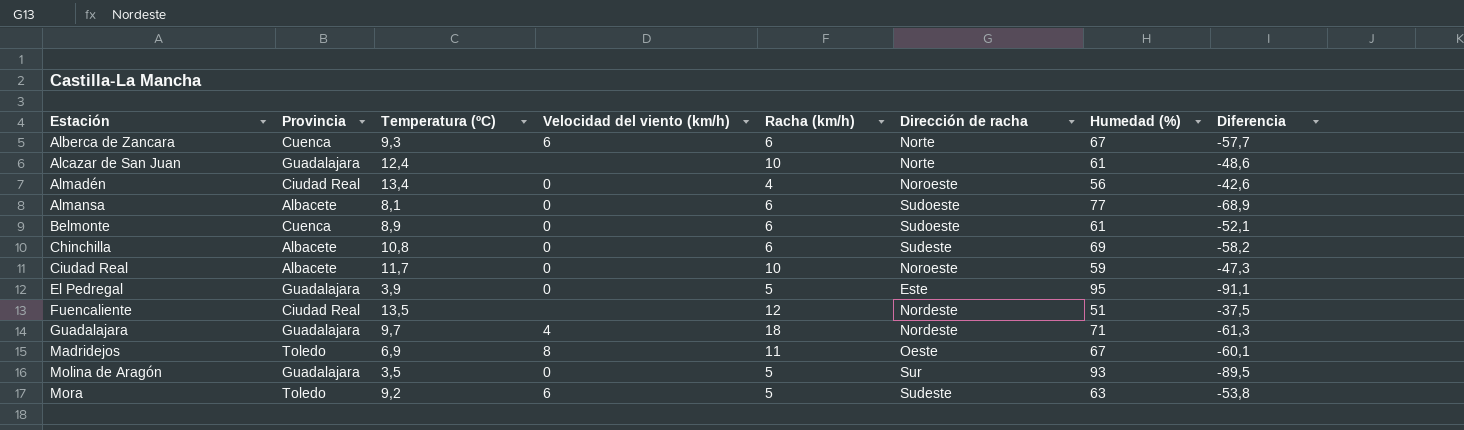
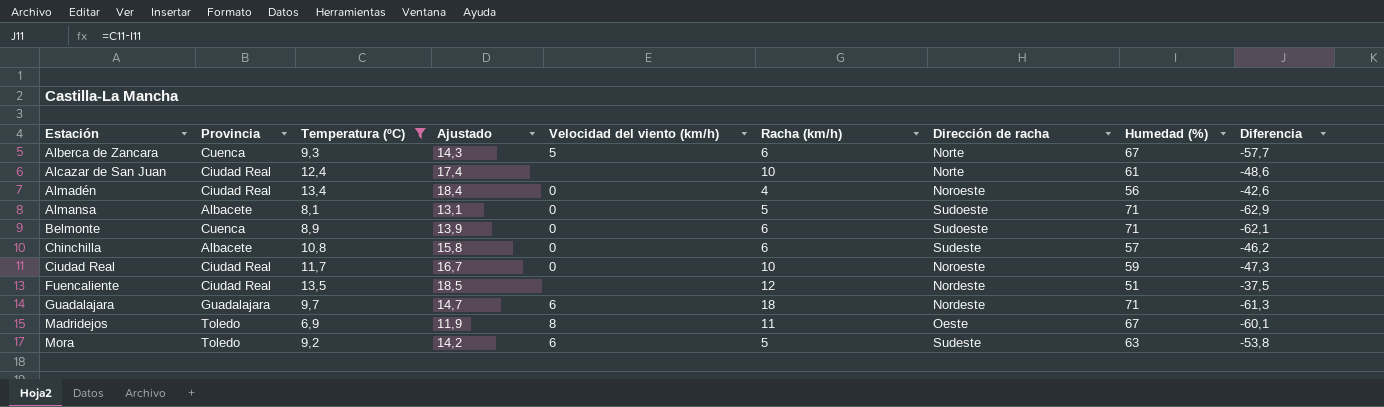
filter: none -> Temperatura (ºC) >= 6,9
column Ajustado | formula: none -> [Temperatura (ºC)] + 5
Alberca de Zancara | Velocidad del viento (km/h): 6 -> 5
Alcazar de San Juan | Provincia: Guadalajara -> Ciudad Real
Almansa | Racha (km/h): 6 -> 5
Almansa | Humedad (%): 77 -> 71
Almansa | Diferencia: -68,9 -> -62,9
Belmonte | Humedad (%): 61 -> 71
Belmonte | Diferencia: -52,1 -> -62,1
Chinchilla | Humedad (%): 69 -> 57
Chinchilla | Diferencia: -58,2 -> -46,2
Ciudad Real | Provincia: Albacete -> Ciudad Real
Guadalajara | Velocidad del viento (km/h): 4 -> 6

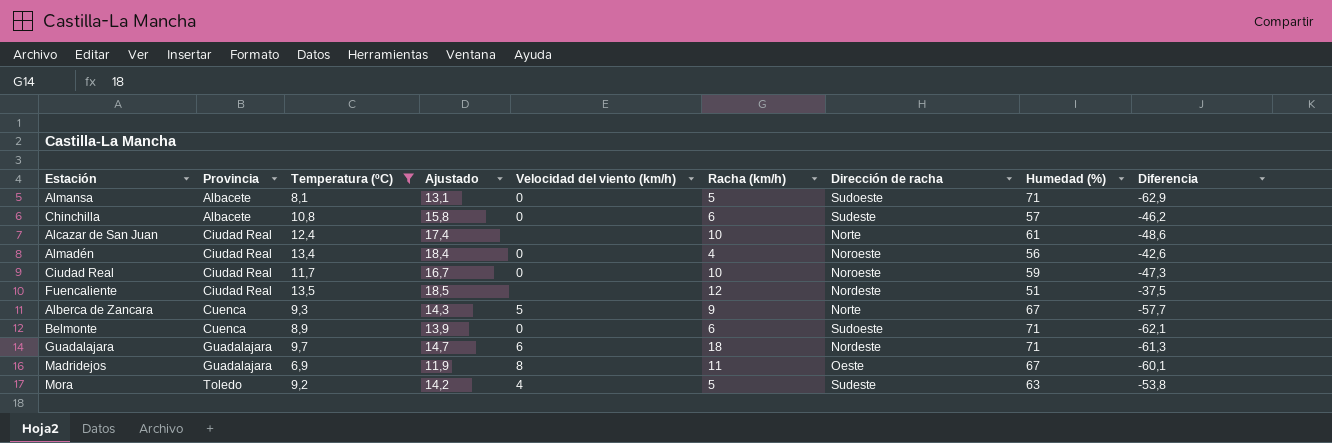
row order: Estación ascending -> Provincia ascending
Alberca de Zancara | Racha (km/h): 6 -> 9
Madridejos | Provincia: Toledo -> Guadalajara
Mora | Velocidad del viento (km/h): 6 -> 4

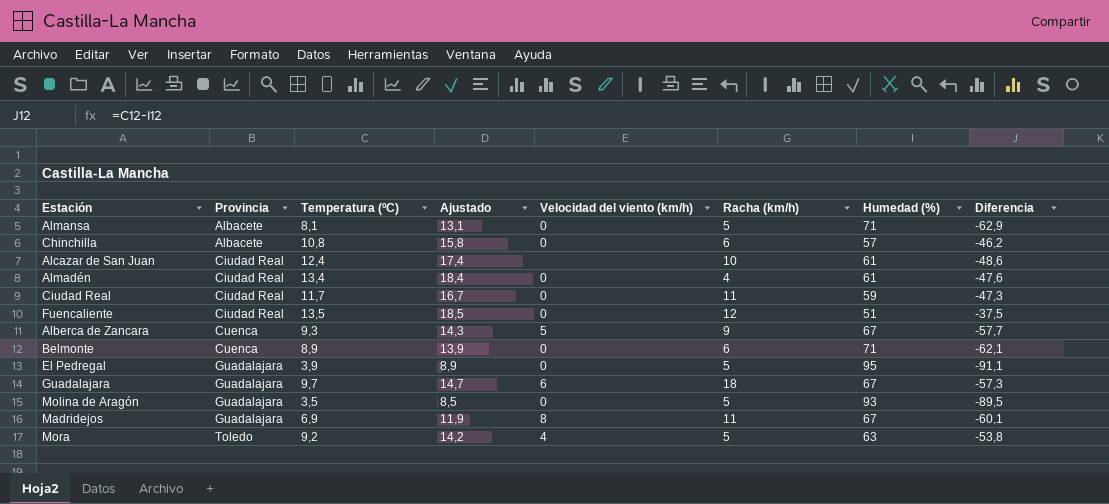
filter: Temperatura (ºC) >= 6,9 -> none
column Dirección de racha | position: 7 -> none
Almadén | Humedad (%): 56 -> 61
Almadén | Diferencia: -42,6 -> -47,6
Ciudad Real | Racha (km/h): 10 -> 11
Fuencaliente | Velocidad del viento (km/h): none -> 0
Guadalajara | Humedad (%): 71 -> 67
Guadalajara | Diferencia: -61,3 -> -57,3

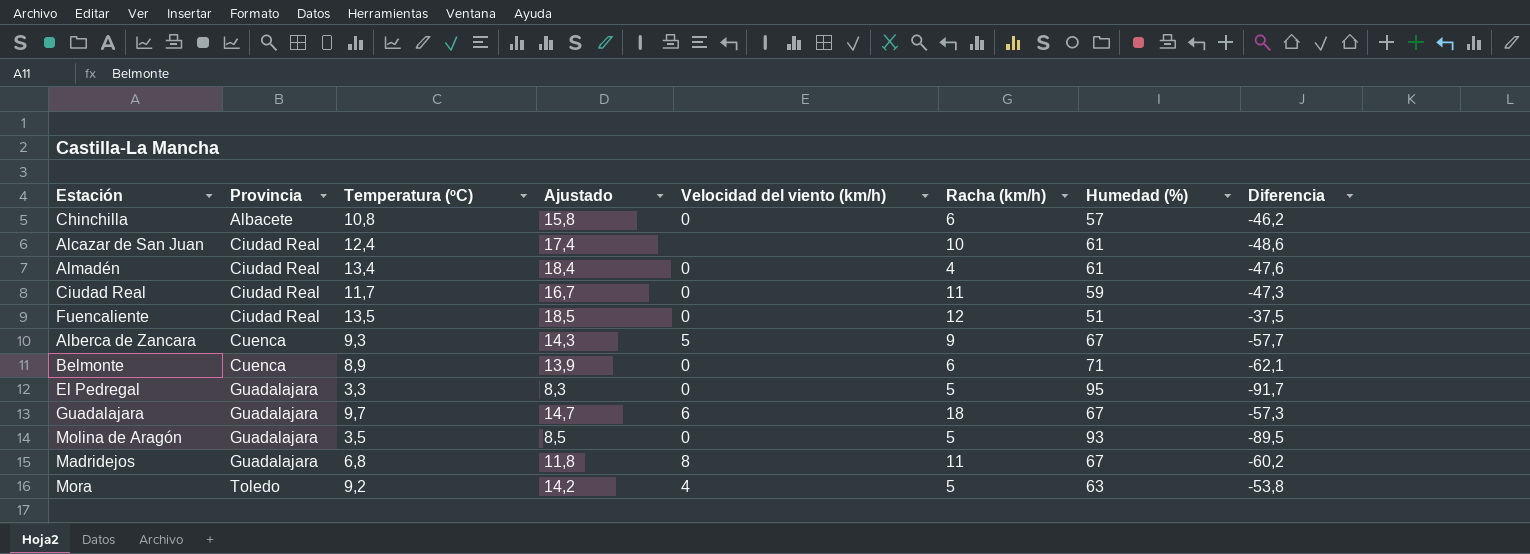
row Almansa: Albacete | 8,1 | 13,1 | 0 | 5 | 71 | -62,9 -> none
El Pedregal | Temperatura (ºC): 3,9 -> 3,3
El Pedregal | Ajustado: 8,9 -> 8,3
El Pedregal | Diferencia: -91,1 -> -91,7
Madridejos | Temperatura (ºC): 6,9 -> 6,8
Madridejos | Ajustado: 11,9 -> 11,8
Madridejos | Diferencia: -60,1 -> -60,2

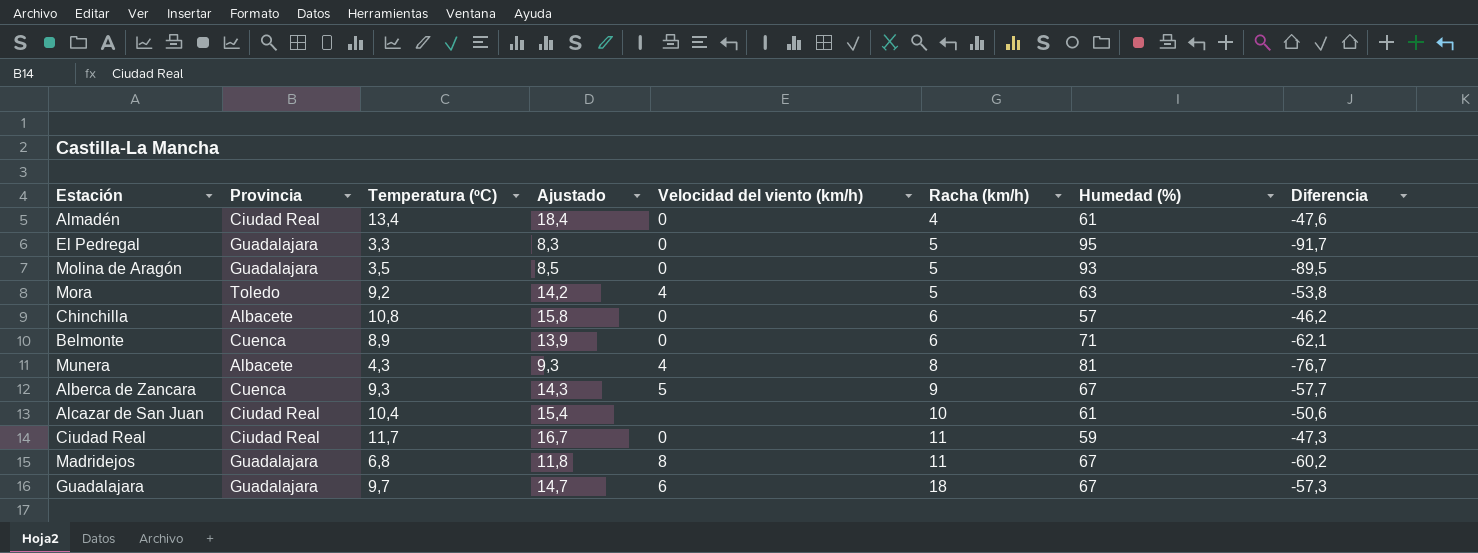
row order: Provincia ascending -> Racha (km/h) ascending
row Fuencaliente: Ciudad Real | 13,5 | 18,5 | 0 | 12 | 51 | -37,5 -> none
row Munera: none -> Albacete | 4,3 | 9,3 | 4 | 8 | 81 | -76,7
Alcazar de San Juan | Temperatura (ºC): 12,4 -> 10,4
Alcazar de San Juan | Ajustado: 17,4 -> 15,4
Alcazar de San Juan | Diferencia: -48,6 -> -50,6

